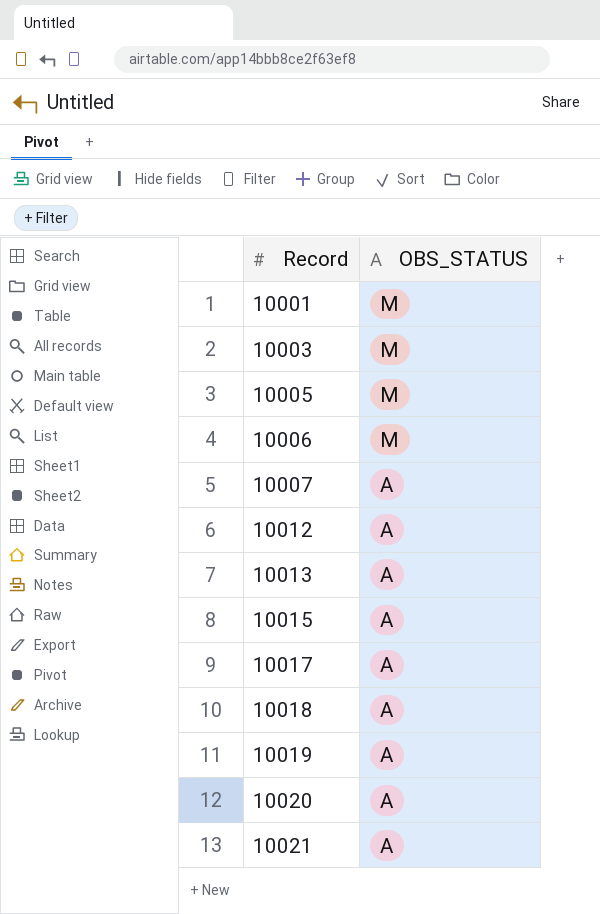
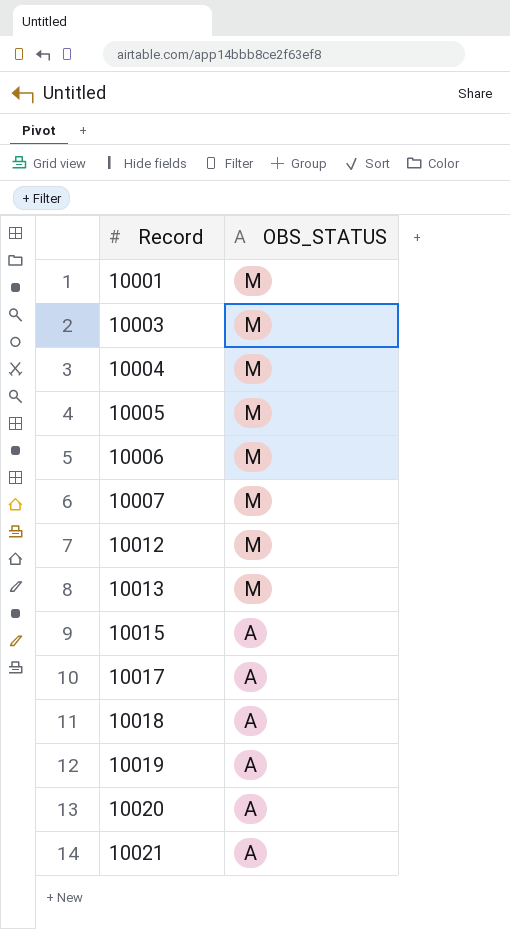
row 10004: none -> M
10007 | OBS_STATUS: A -> M
10012 | OBS_STATUS: A -> M
10013 | OBS_STATUS: A -> M

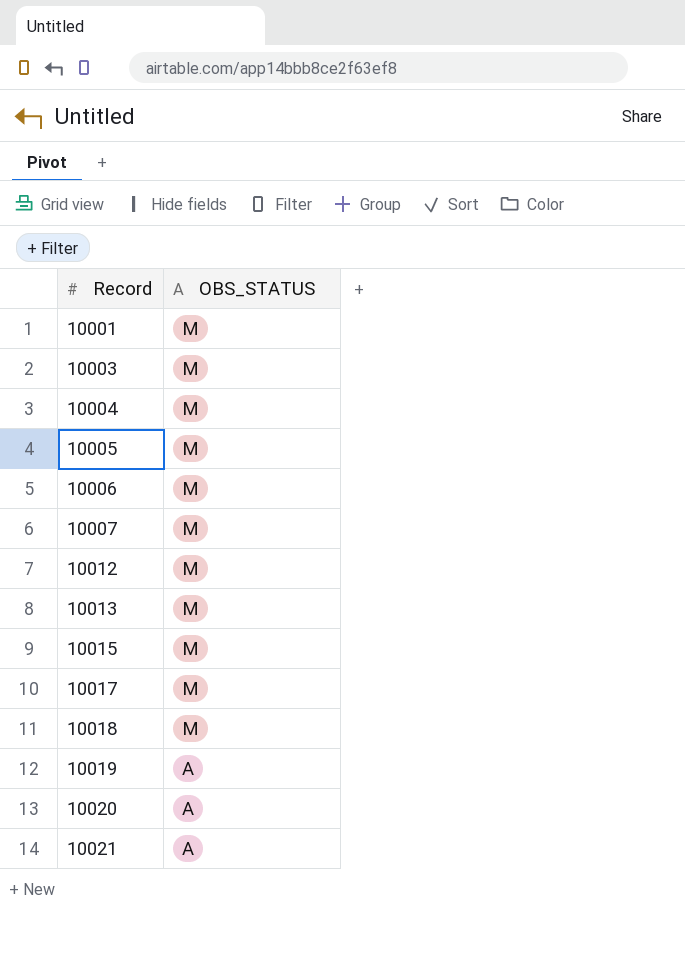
10015 | OBS_STATUS: A -> M
10017 | OBS_STATUS: A -> M
10018 | OBS_STATUS: A -> M

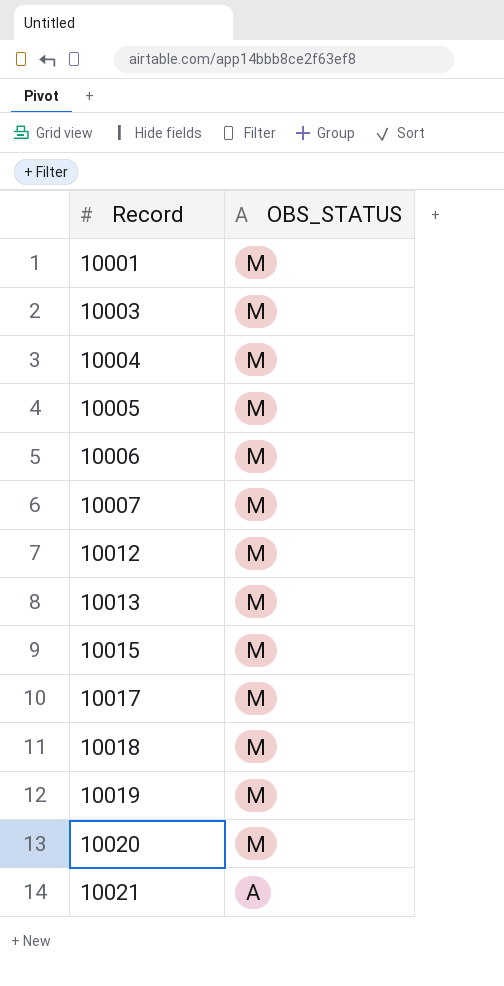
10019 | OBS_STATUS: A -> M
10020 | OBS_STATUS: A -> M

